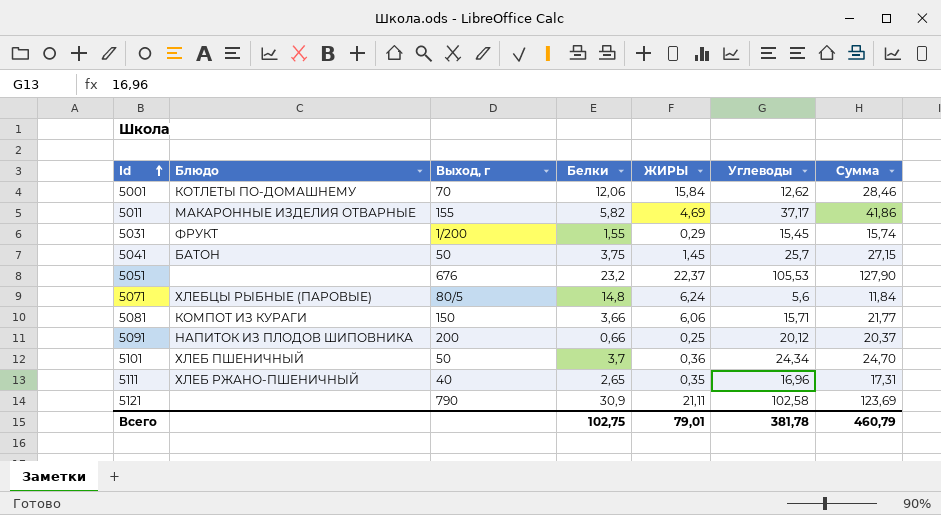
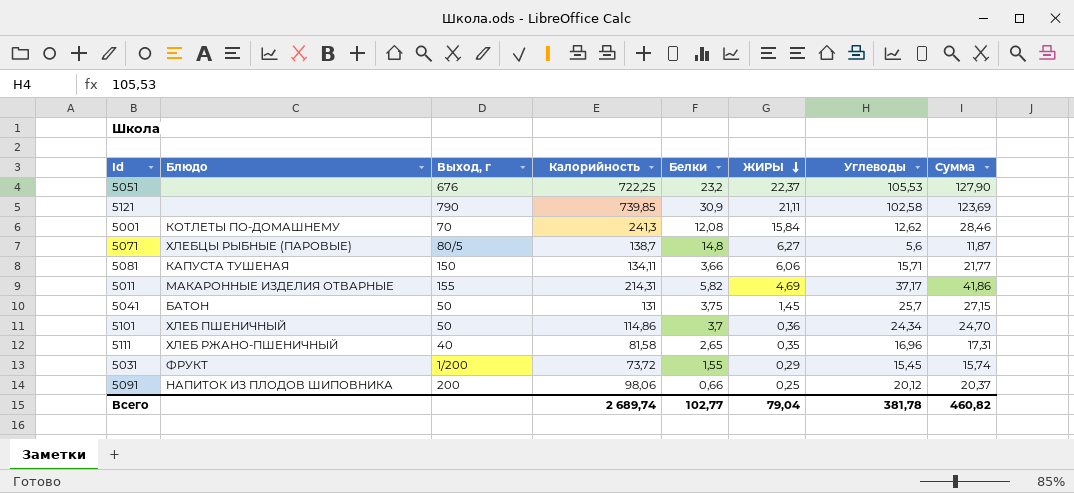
row order: Id ascending -> ЖИРЫ descending
column Калорийность | position: none -> 4
5001 | Белки: 12,06 -> 12,08
5071 | ЖИРЫ: 6,24 -> 6,27
5071 | Сумма: 11,84 -> 11,87
5081 | Блюдо: КОМПОТ ИЗ КУРАГИ -> КАПУСТА ТУШЕНАЯ
Всего | Белки: 102,75 -> 102,77
Всего | ЖИРЫ: 79,01 -> 79,04
Всего | Сумма: 460,79 -> 460,82

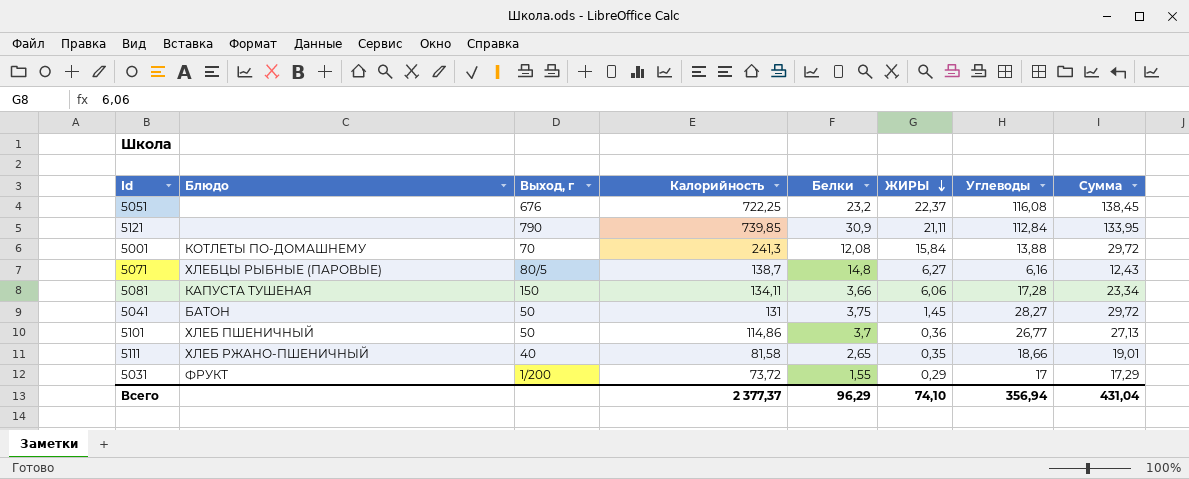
row 5011: МАКАРОННЫЕ ИЗДЕЛИЯ ОТВАРНЫЕ | 155 | 214,31 | 5,82 | 4,69 | 37,17 | 41,86 -> none
row 5091: НАПИТОК ИЗ ПЛОДОВ ШИПОВНИКА | 200 | 98,06 | 0,66 | 0,25 | 20,12 | 20,37 -> none
5051 | Углеводы: 105,53 -> 116,08
5051 | Сумма: 127,90 -> 138,45
5121 | Углеводы: 102,58 -> 112,84
5121 | Сумма: 123,69 -> 133,95
5001 | Углеводы: 12,62 -> 13,88
5001 | Сумма: 28,46 -> 29,72
5071 | Углеводы: 5,6 -> 6,16
5071 | Сумма: 11,87 -> 12,43
5081 | Углеводы: 15,71 -> 17,28
5081 | Сумма: 21,77 -> 23,34
5041 | Углеводы: 25,7 -> 28,27
5041 | Сумма: 27,15 -> 29,72
5101 | Углеводы: 24,34 -> 26,77
5101 | Сумма: 24,70 -> 27,13
5111 | Углеводы: 16,96 -> 18,66
5111 | Сумма: 17,31 -> 19,01
5031 | Углеводы: 15,45 -> 17
5031 | Сумма: 15,74 -> 17,29
Всего | Калорийность: 2 689,74 -> 2 377,37
Всего | Белки: 102,77 -> 96,29
Всего | ЖИРЫ: 79,04 -> 74,10
Всего | Углеводы: 381,78 -> 356,94
Всего | Сумма: 460,82 -> 431,04

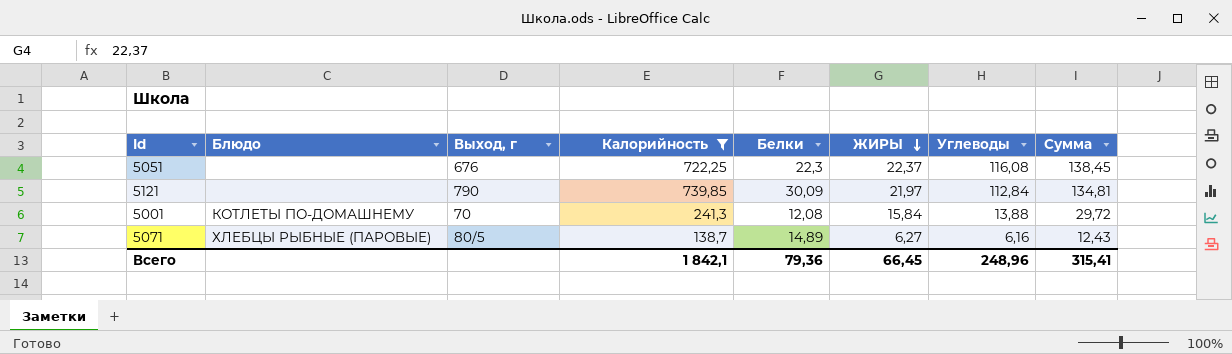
filter: none -> Калорийность >= 138,7
5051 | Белки: 23,2 -> 22,3
5121 | Белки: 30,9 -> 30,09
5121 | ЖИРЫ: 21,11 -> 21,97
5121 | Сумма: 133,95 -> 134,81
5071 | Белки: 14,8 -> 14,89
Всего | Калорийность: 2 377,37 -> 1 842,1
Всего | Белки: 96,29 -> 79,36
Всего | ЖИРЫ: 74,10 -> 66,45
Всего | Углеводы: 356,94 -> 248,96
Всего | Сумма: 431,04 -> 315,41

